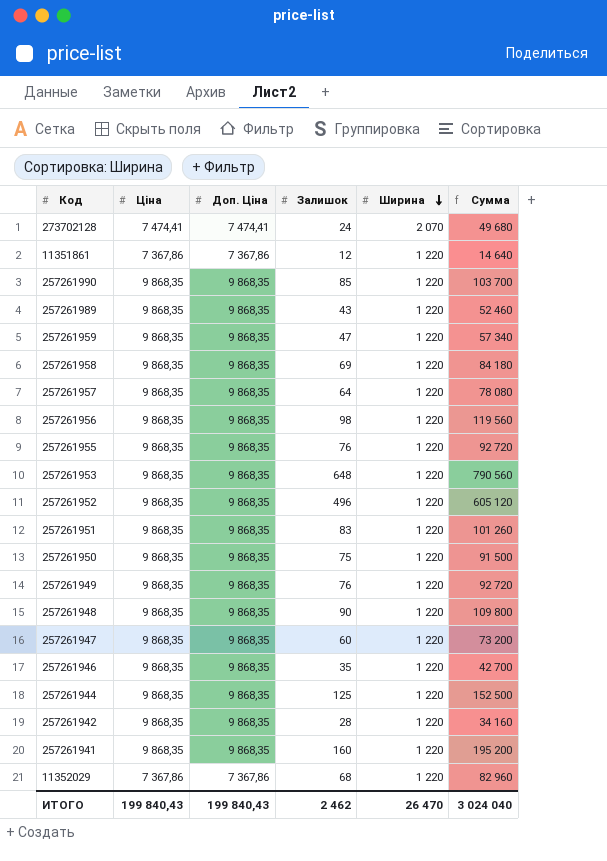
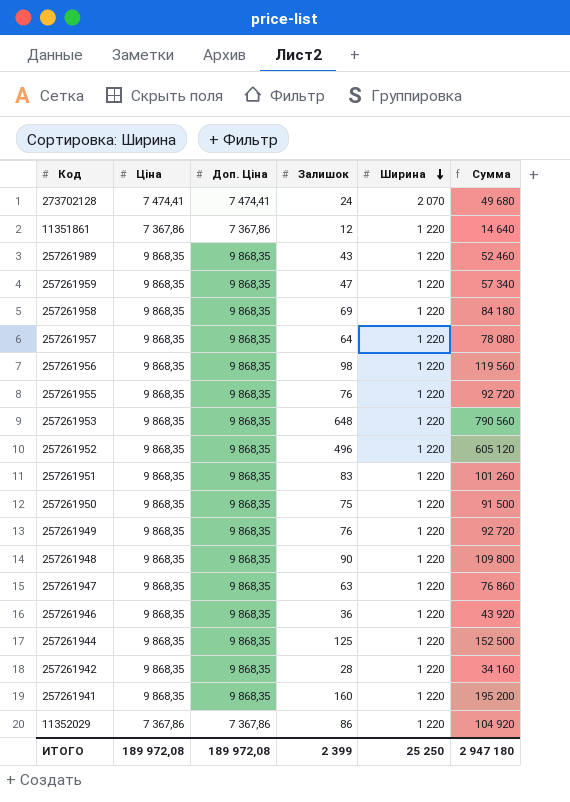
row 257261990: 9 868,35 | 9 868,35 | 85 | 1 220 | 103 700 -> none
257261947 | Залишок: 60 -> 63
257261947 | Сумма: 73 200 -> 76 860
257261946 | Залишок: 35 -> 36
257261946 | Сумма: 42 700 -> 43 920
11352029 | Залишок: 68 -> 86
11352029 | Сумма: 82 960 -> 104 920
ИТОГО | Ціна: 199 840,43 -> 189 972,08
ИТОГО | Доп. Ціна: 199 840,43 -> 189 972,08
ИТОГО | Залишок: 2 462 -> 2 399
ИТОГО | Ширина: 26 470 -> 25 250
ИТОГО | Сумма: 3 024 040 -> 2 947 180

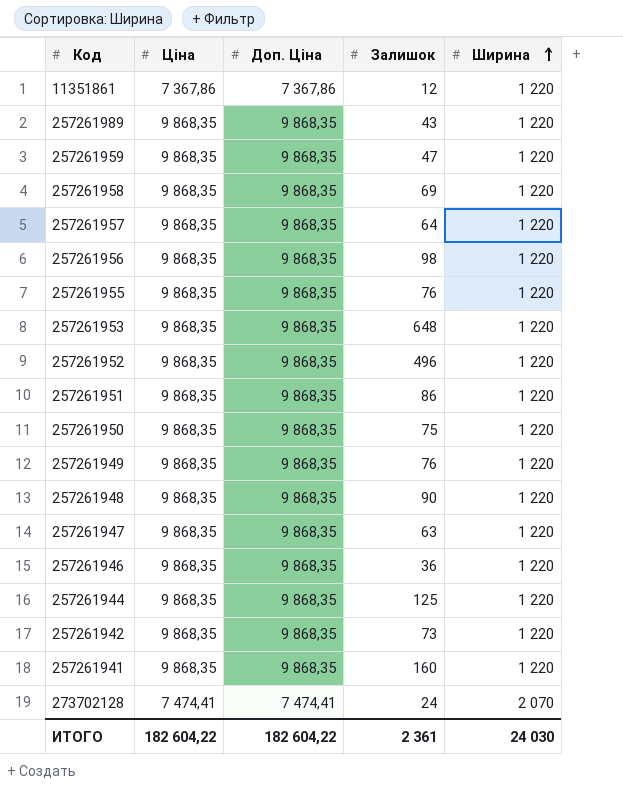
row order: Ширина descending -> Ширина ascending
column Сумма | formula: [Залишок] * [Ширина] -> none
row 11352029: 7 367,86 | 7 367,86 | 86 | 1 220 | 104 920 -> none
257261951 | Залишок: 83 -> 86
257261942 | Залишок: 28 -> 73
ИТОГО | Ціна: 189 972,08 -> 182 604,22
ИТОГО | Доп. Ціна: 189 972,08 -> 182 604,22
ИТОГО | Залишок: 2 399 -> 2 361
ИТОГО | Ширина: 25 250 -> 24 030

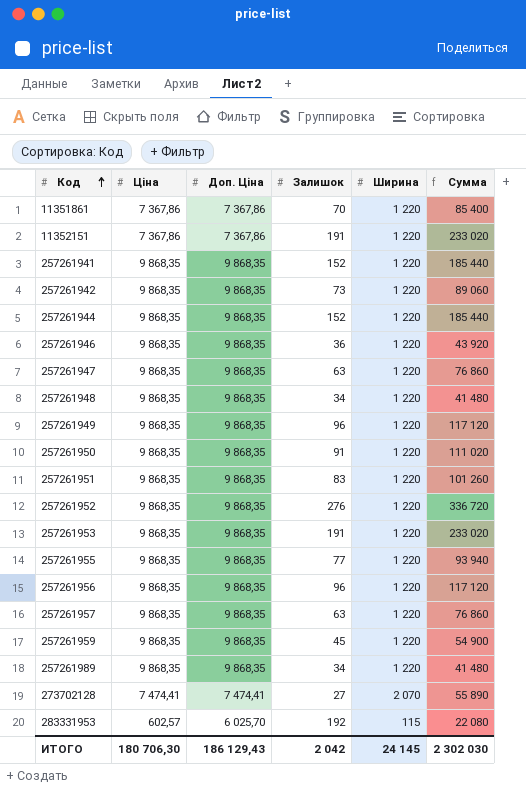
row order: Ширина ascending -> Код ascending
column Сумма | formula: none -> [Залишок] * [Ширина]
row 257261958: 9 868,35 | 9 868,35 | 69 | 1 220 -> none
11351861 | Залишок: 12 -> 70
row 11352151: none -> 7 367,86 | 7 367,86 | 191 | 1 220 | 233 020
257261941 | Залишок: 160 -> 152
257261944 | Залишок: 125 -> 152
257261948 | Залишок: 90 -> 34
257261949 | Залишок: 76 -> 96
257261950 | Залишок: 75 -> 91
257261951 | Залишок: 86 -> 83
257261952 | Залишок: 496 -> 276
257261953 | Залишок: 648 -> 191
257261955 | Залишок: 76 -> 77
257261956 | Залишок: 98 -> 96
257261957 | Залишок: 64 -> 63
257261959 | Залишок: 47 -> 45
257261989 | Залишок: 43 -> 34
273702128 | Залишок: 24 -> 27
row 283331953: none -> 602,57 | 6 025,70 | 192 | 115 | 22 080
ИТОГО | Ціна: 182 604,22 -> 180 706,30
ИТОГО | Доп. Ціна: 182 604,22 -> 186 129,43
ИТОГО | Залишок: 2 361 -> 2 042
ИТОГО | Ширина: 24 030 -> 24 145

